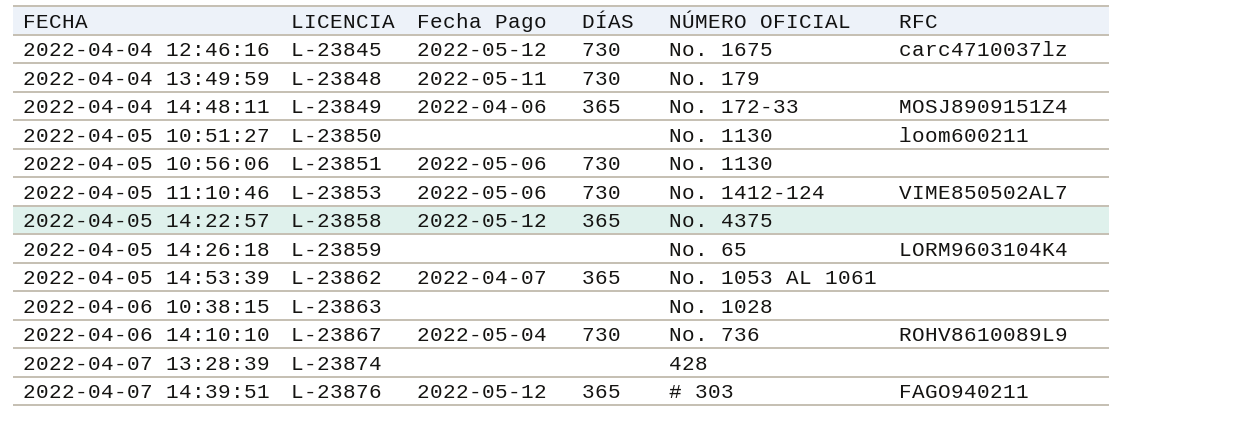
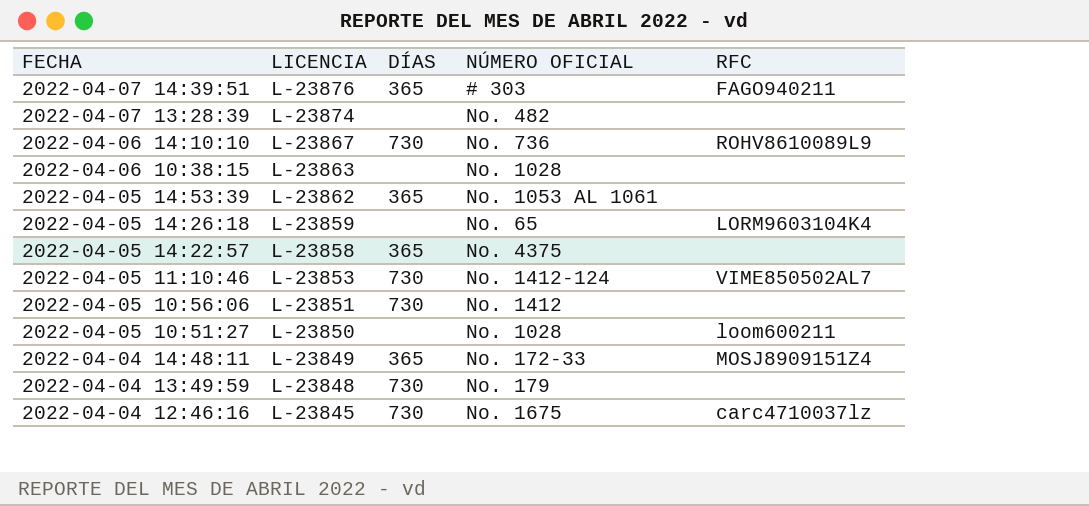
row order: FECHA ascending -> FECHA descending
column Fecha Pago | position: 3 -> none
2022-04-07 13:28:39 | NÚMERO OFICIAL: 428 -> No. 482
2022-04-05 10:56:06 | NÚMERO OFICIAL: No. 1130 -> No. 1412
2022-04-05 10:51:27 | NÚMERO OFICIAL: No. 1130 -> No. 1028

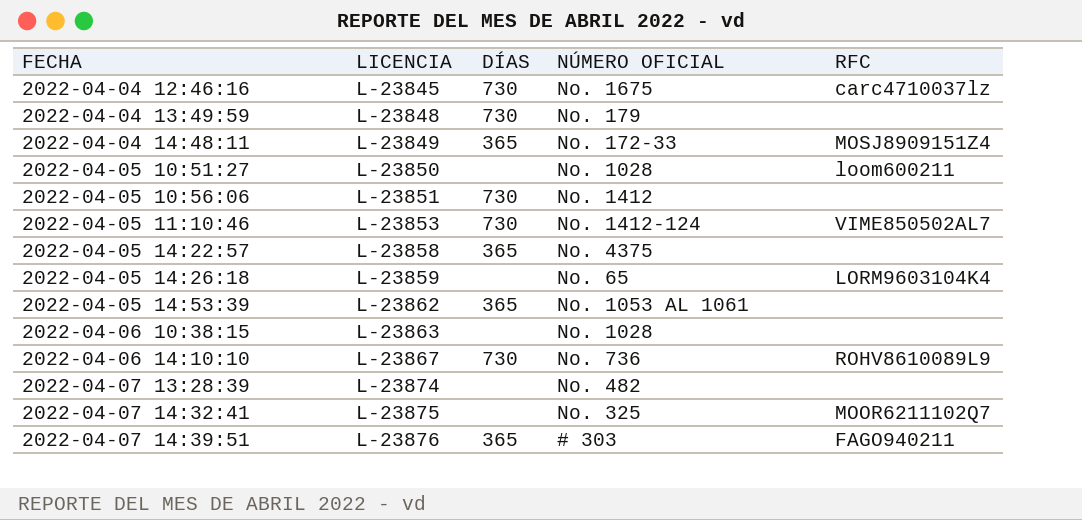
row order: FECHA descending -> FECHA ascending
row 2022-04-07 14:32:41: none -> L-23875 | none | No. 325 | MOOR6211102Q7

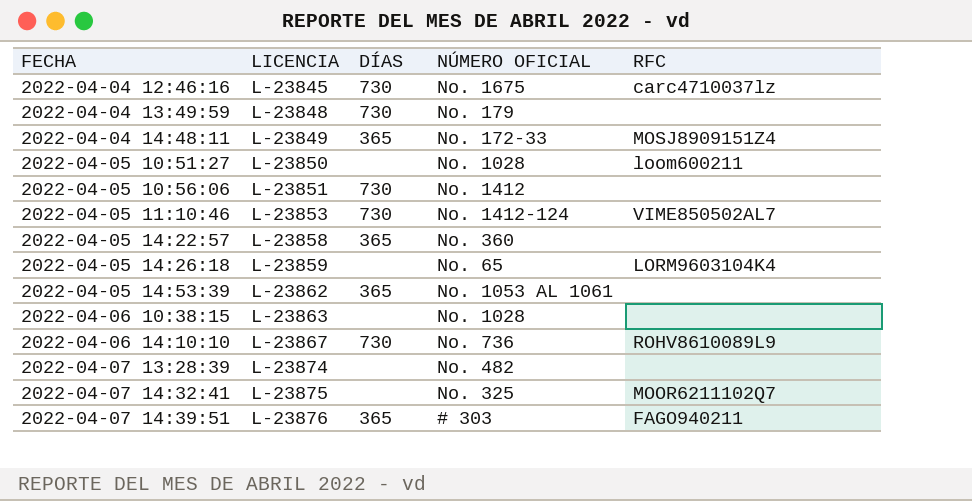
2022-04-05 14:22:57 | NÚMERO OFICIAL: No. 4375 -> No. 360

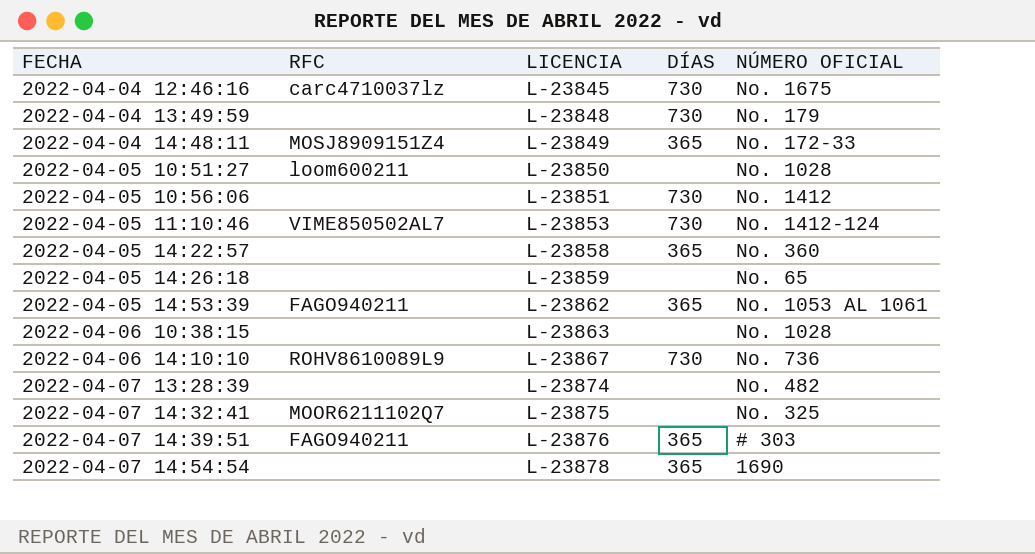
column RFC | position: 5 -> 2
2022-04-05 14:26:18 | RFC: LORM9603104K4 -> none
2022-04-05 14:53:39 | RFC: none -> FAGO940211
row 2022-04-07 14:54:54: none -> none | L-23878 | 365 | 1690

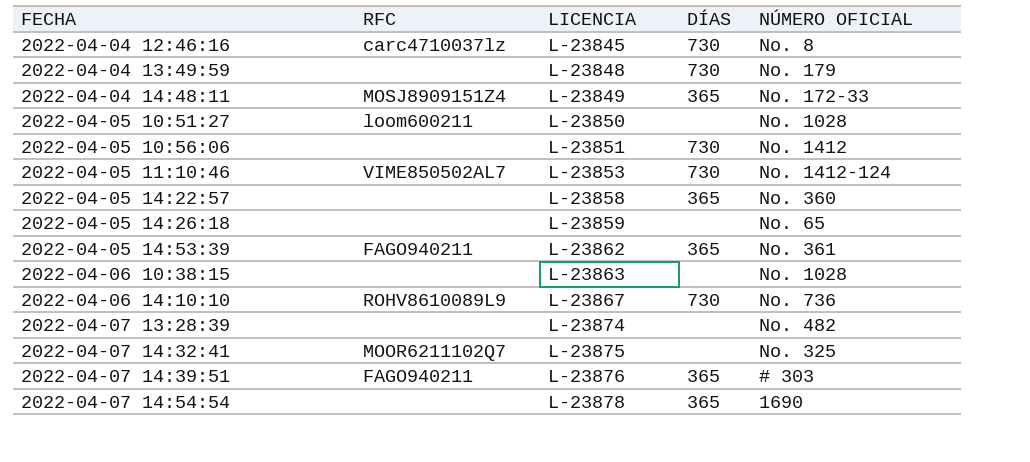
2022-04-04 12:46:16 | NÚMERO OFICIAL: No. 1675 -> No. 8
2022-04-05 14:53:39 | NÚMERO OFICIAL: No. 1053 AL 1061 -> No. 361

